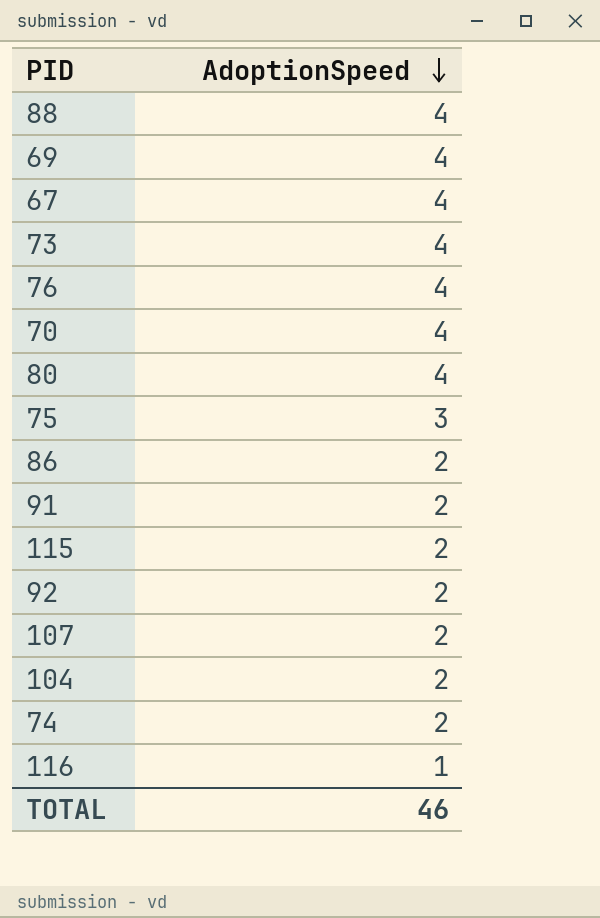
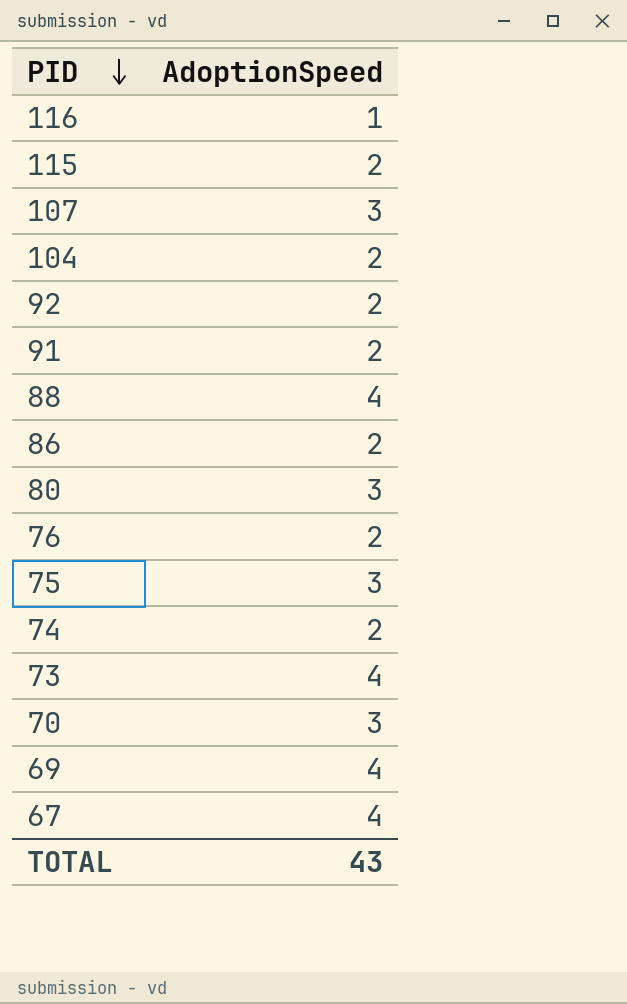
row order: AdoptionSpeed descending -> PID descending
107 | AdoptionSpeed: 2 -> 3
80 | AdoptionSpeed: 4 -> 3
76 | AdoptionSpeed: 4 -> 2
70 | AdoptionSpeed: 4 -> 3
TOTAL | AdoptionSpeed: 46 -> 43

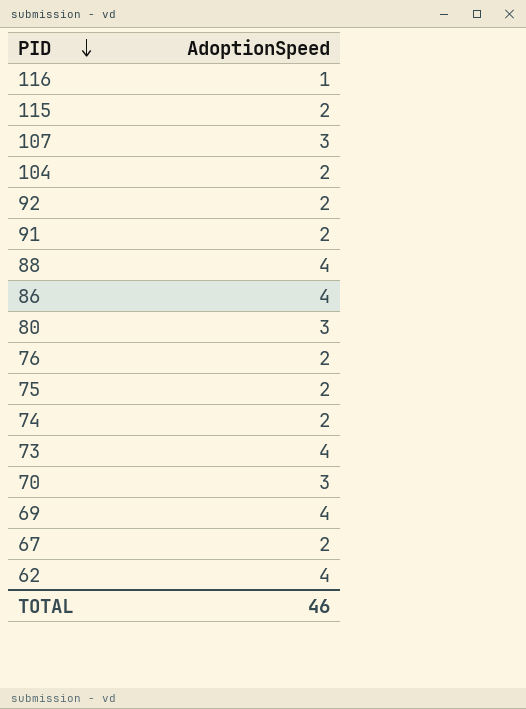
86 | AdoptionSpeed: 2 -> 4
75 | AdoptionSpeed: 3 -> 2
67 | AdoptionSpeed: 4 -> 2
row 62: none -> 4
TOTAL | AdoptionSpeed: 43 -> 46

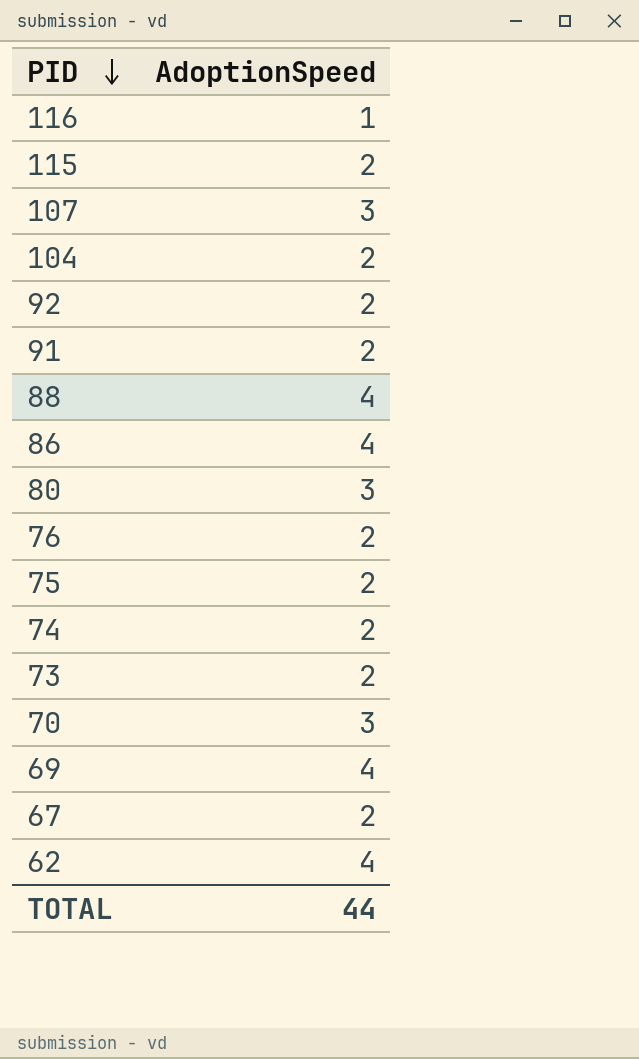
73 | AdoptionSpeed: 4 -> 2
TOTAL | AdoptionSpeed: 46 -> 44

